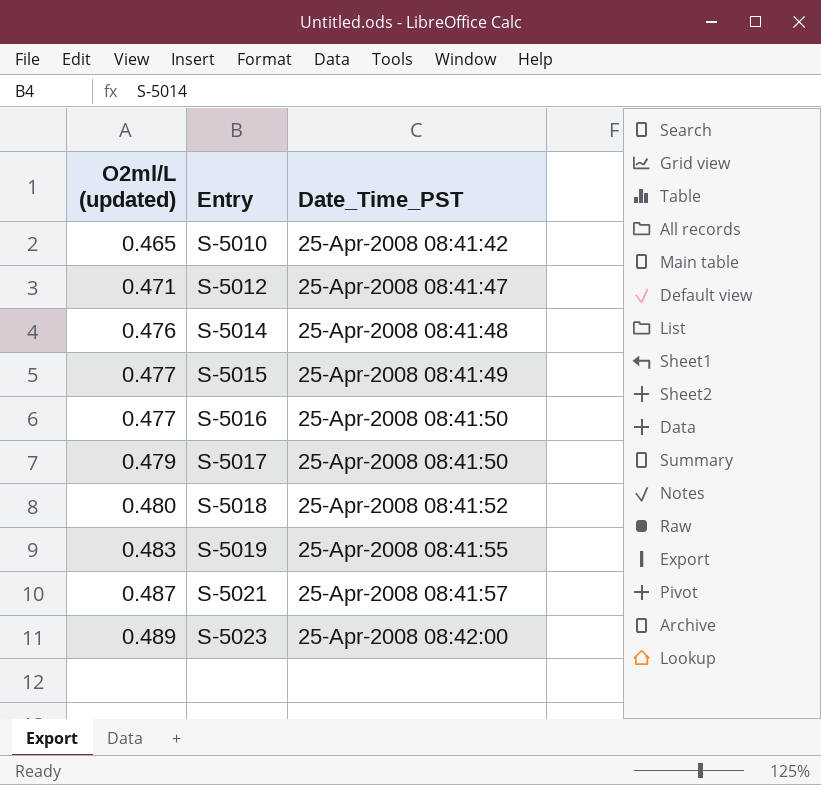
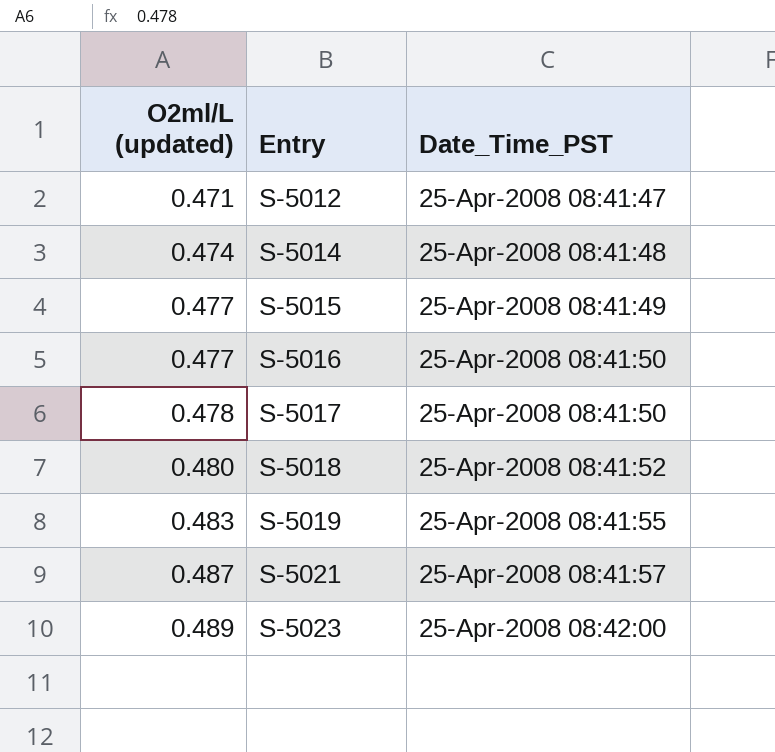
row S-5010: 0.465 | 25-Apr-2008 08:41:42 -> none
S-5014 | O2ml/L (updated): 0.476 -> 0.474
S-5017 | O2ml/L (updated): 0.479 -> 0.478

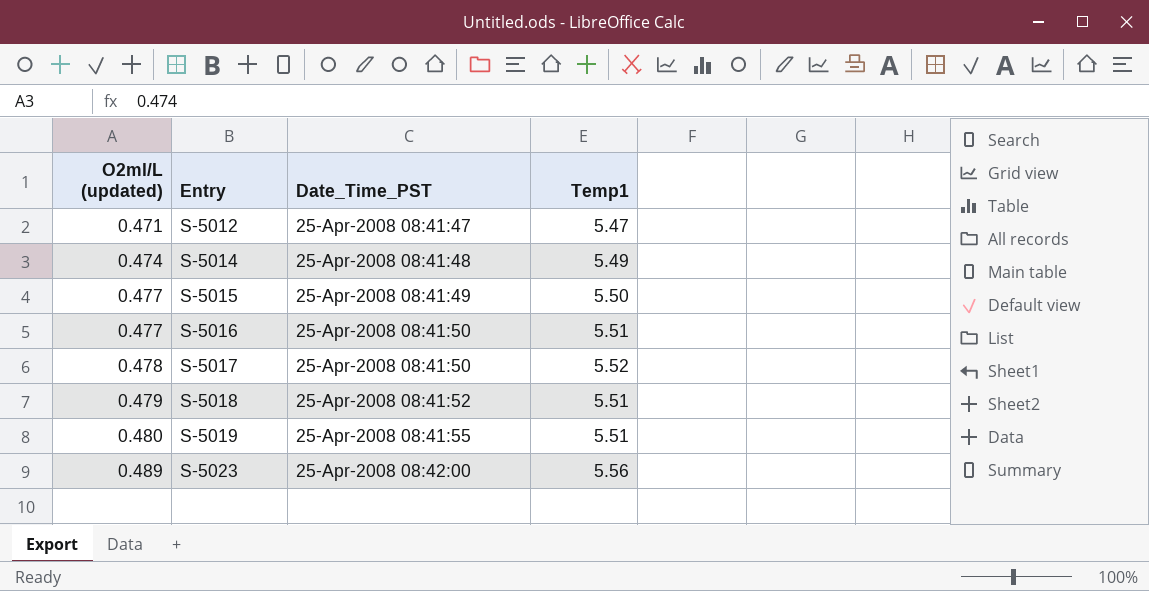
column Temp1 | position: none -> 4
row S-5021: 0.487 | 25-Apr-2008 08:41:57 -> none
S-5018 | O2ml/L (updated): 0.480 -> 0.479
S-5019 | O2ml/L (updated): 0.483 -> 0.480

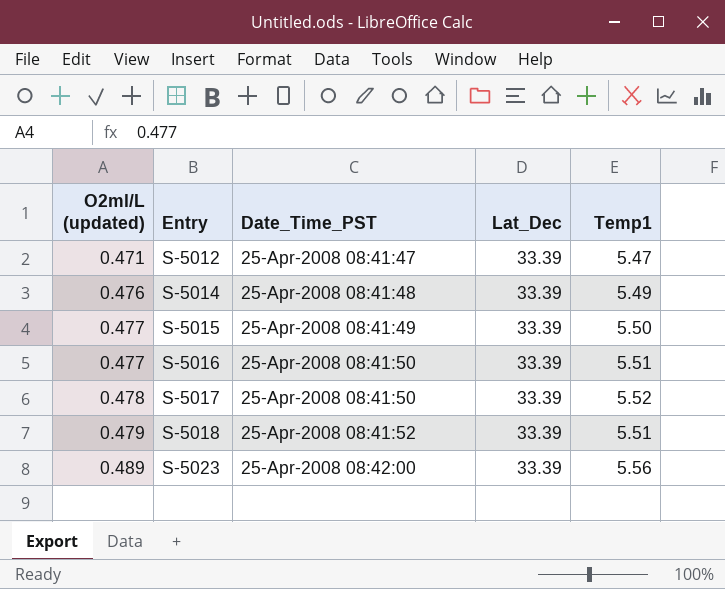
column Lat_Dec | position: none -> 4
row S-5019: 0.480 | 25-Apr-2008 08:41:55 | 5.51 -> none
S-5014 | O2ml/L (updated): 0.474 -> 0.476

